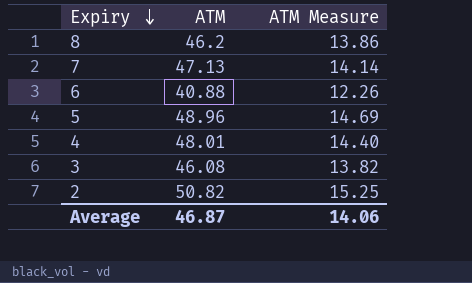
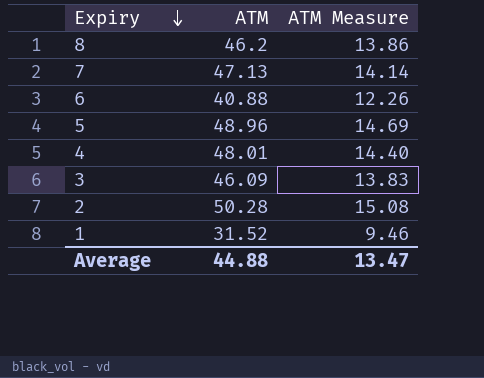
3 | ATM: 46.08 -> 46.09
3 | ATM Measure: 13.82 -> 13.83
2 | ATM: 50.82 -> 50.28
2 | ATM Measure: 15.25 -> 15.08
row 1: none -> 31.52 | 9.46
Average | ATM: 46.87 -> 44.88
Average | ATM Measure: 14.06 -> 13.47

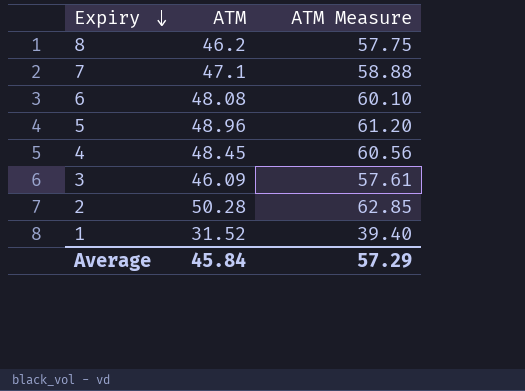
column ATM Measure | formula: [ATM] * 0.3 -> [ATM] * 1.25
7 | ATM: 47.13 -> 47.1
6 | ATM: 40.88 -> 48.08
4 | ATM: 48.01 -> 48.45
Average | ATM: 44.88 -> 45.84
Average | ATM Measure: 13.47 -> 57.29

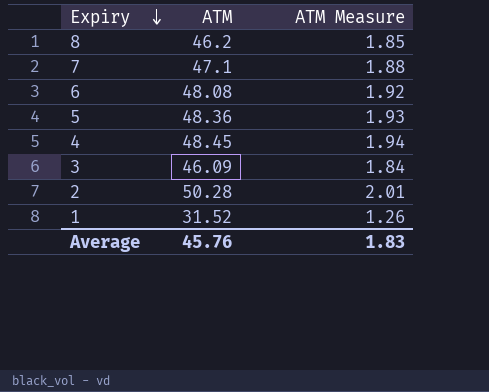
column ATM Measure | formula: [ATM] * 1.25 -> [ATM] * 0.04
5 | ATM: 48.96 -> 48.36
Average | ATM: 45.84 -> 45.76
Average | ATM Measure: 57.29 -> 1.83

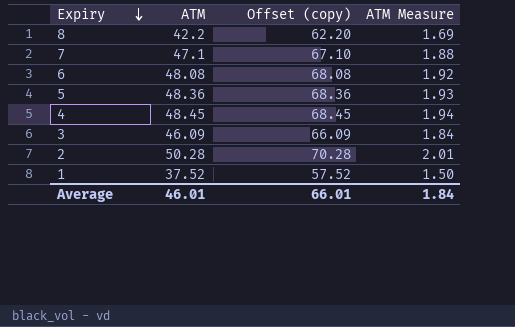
column Offset (copy) | formula: none -> [ATM] + 20
8 | ATM: 46.2 -> 42.2
8 | ATM Measure: 1.85 -> 1.69
1 | ATM: 31.52 -> 37.52
1 | ATM Measure: 1.26 -> 1.50
Average | ATM: 45.76 -> 46.01
Average | ATM Measure: 1.83 -> 1.84

